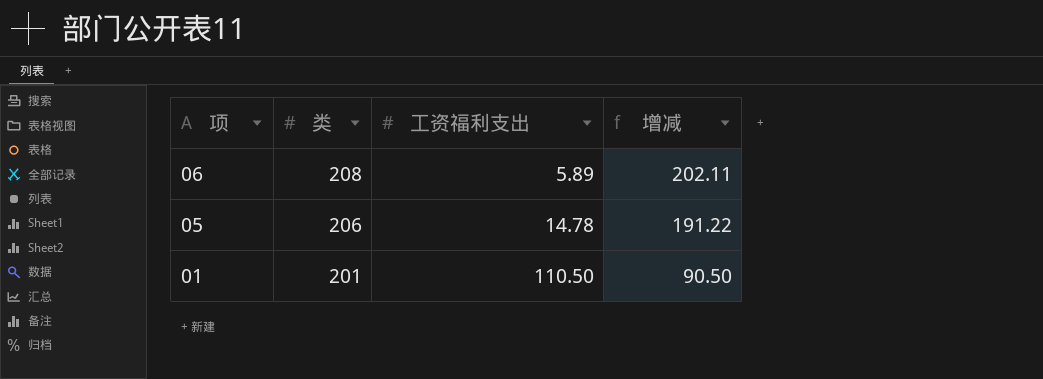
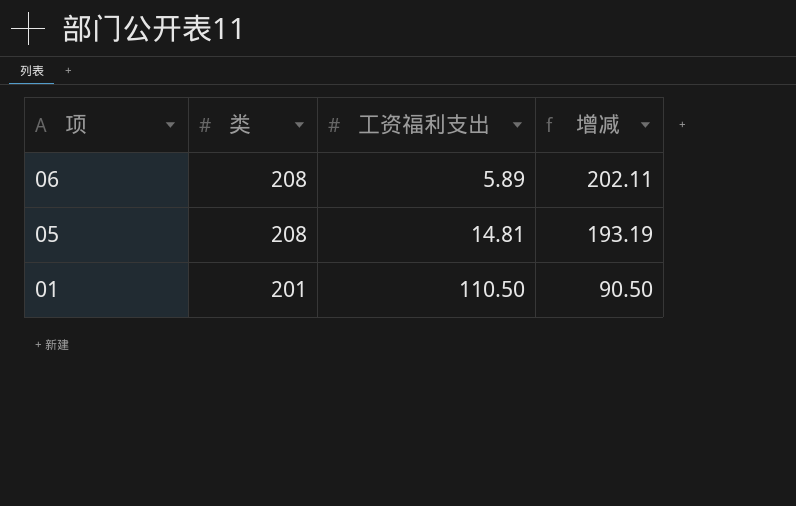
05 | 类: 206 -> 208
05 | 工资福利支出: 14.78 -> 14.81
05 | 增减: 191.22 -> 193.19

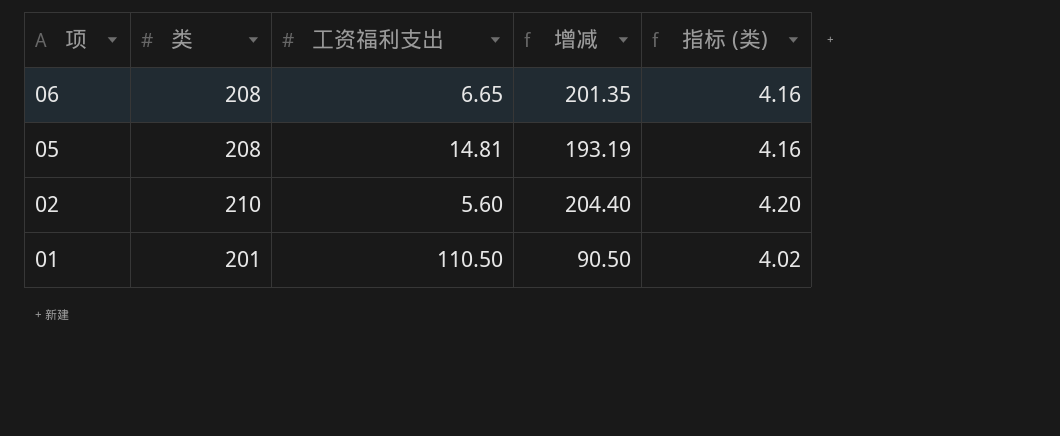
column 指标 (类) | formula: none -> [类] * 0.02
06 | 工资福利支出: 5.89 -> 6.65
06 | 增减: 202.11 -> 201.35
row 02: none -> 210 | 5.60 | 204.40 | 4.20

